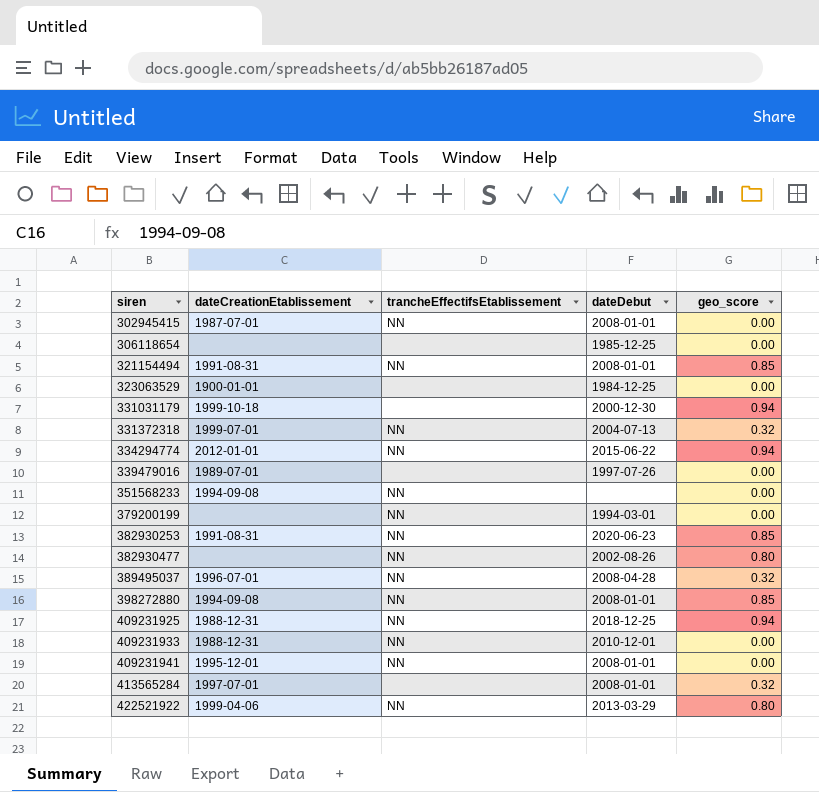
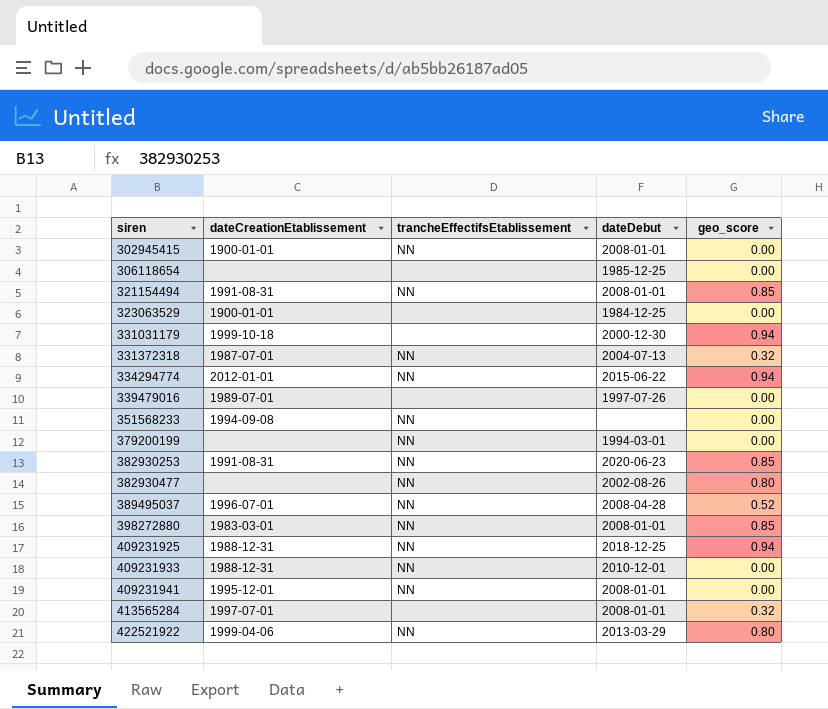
302945415 | dateCreationEtablissement: 1987-07-01 -> 1900-01-01
331372318 | dateCreationEtablissement: 1999-07-01 -> 1987-07-01
389495037 | geo_score: 0.32 -> 0.52
398272880 | dateCreationEtablissement: 1994-09-08 -> 1983-03-01

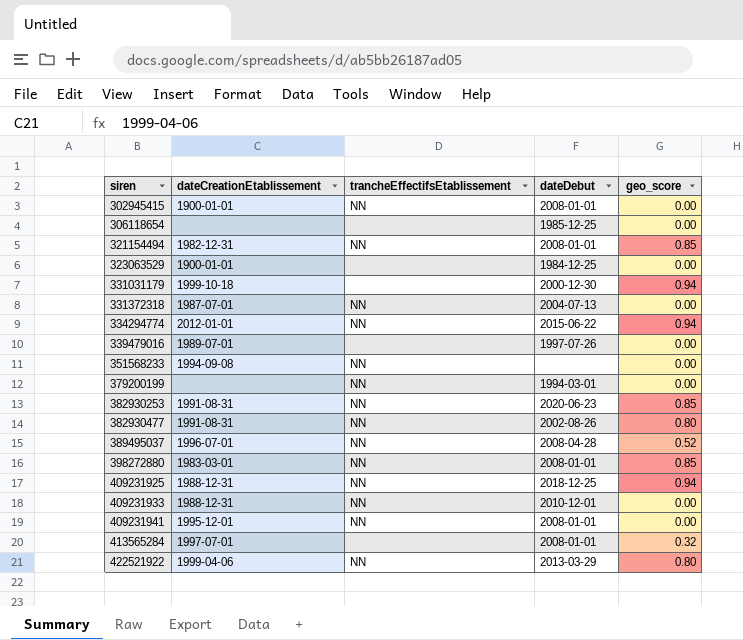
321154494 | dateCreationEtablissement: 1991-08-31 -> 1982-12-31
331372318 | geo_score: 0.32 -> 0.00
382930477 | dateCreationEtablissement: none -> 1991-08-31

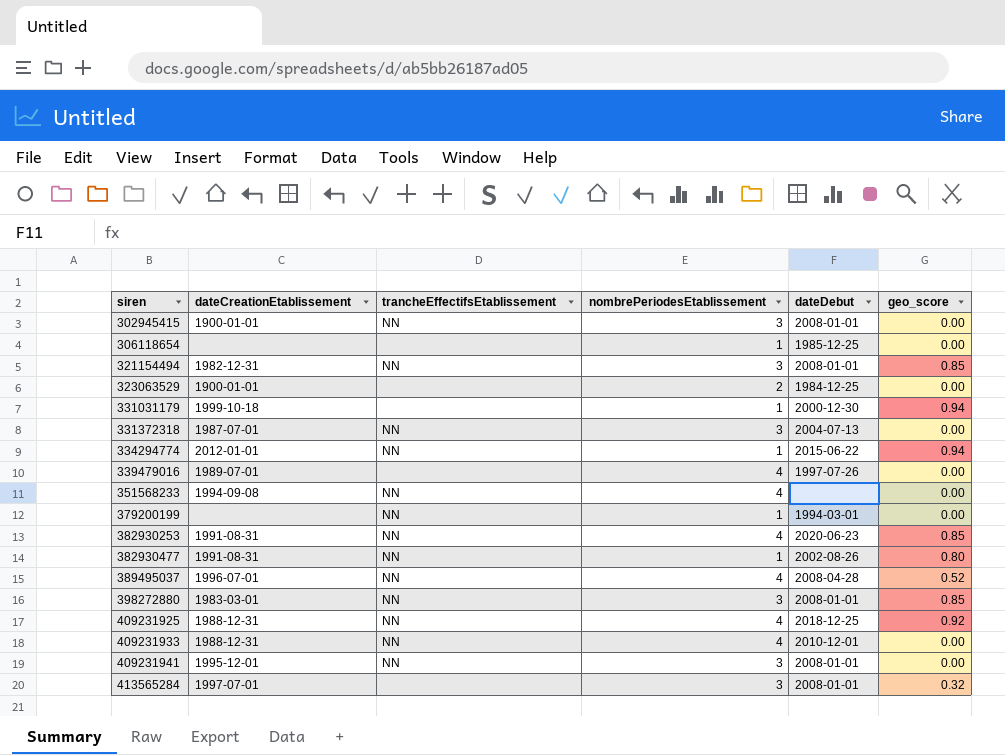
column nombrePeriodesEtablissement | position: none -> 4
row 422521922: 1999-04-06 | NN | 2013-03-29 | 0.80 -> none
409231925 | geo_score: 0.94 -> 0.92

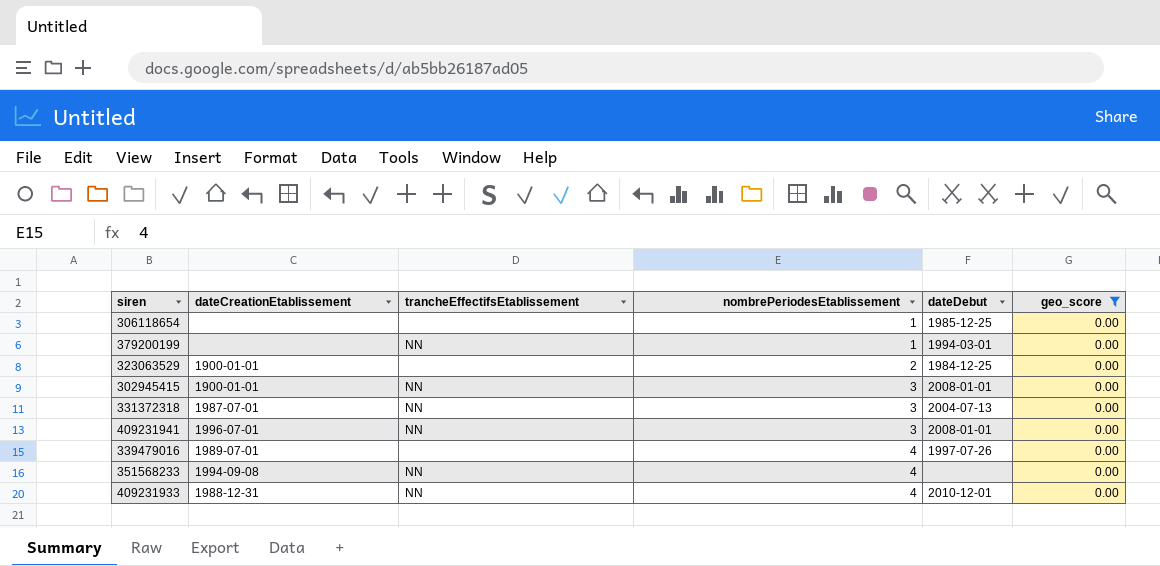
filter: none -> geo_score = 0.00
row order: siren ascending -> nombrePeriodesEtablissement ascending
409231941 | dateCreationEtablissement: 1995-12-01 -> 1996-07-01

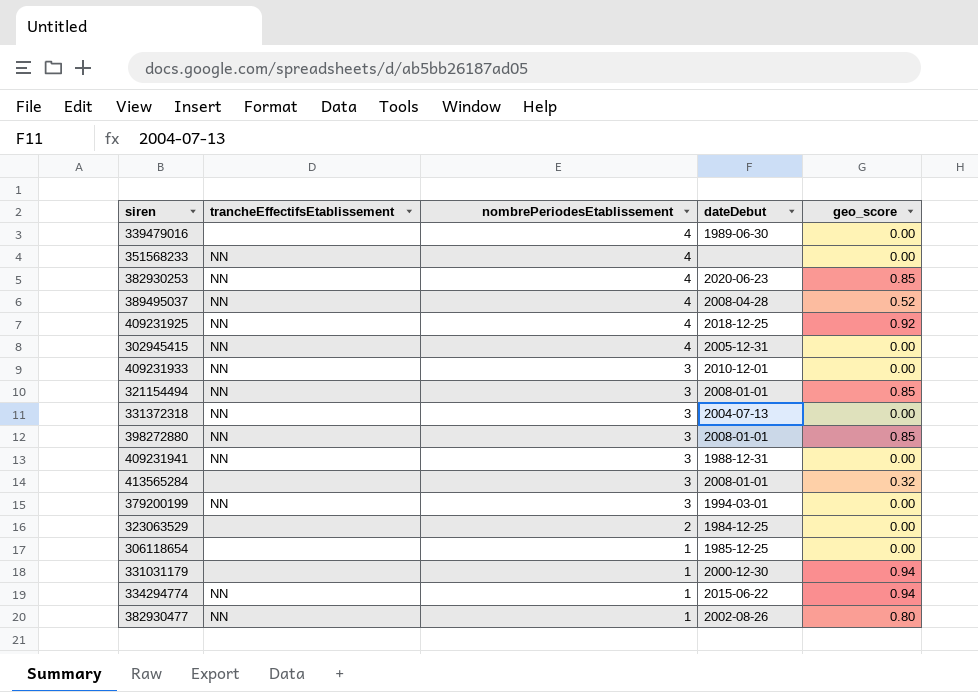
filter: geo_score = 0.00 -> none
row order: nombrePeriodesEtablissement ascending -> nombrePeriodesEtablissement descending
column dateCreationEtablissement | position: 2 -> none
339479016 | dateDebut: 1997-07-26 -> 1989-06-30
302945415 | nombrePeriodesEtablissement: 3 -> 4
302945415 | dateDebut: 2008-01-01 -> 2005-12-31
409231933 | nombrePeriodesEtablissement: 4 -> 3
409231941 | dateDebut: 2008-01-01 -> 1988-12-31
379200199 | nombrePeriodesEtablissement: 1 -> 3

